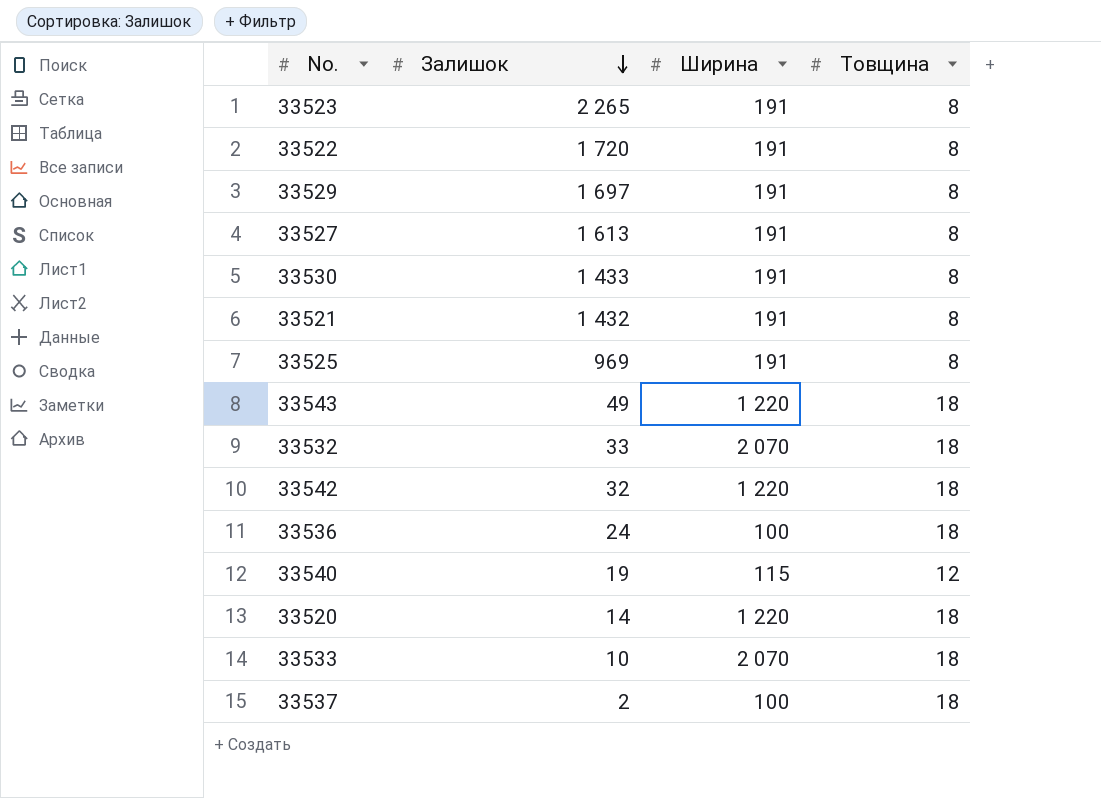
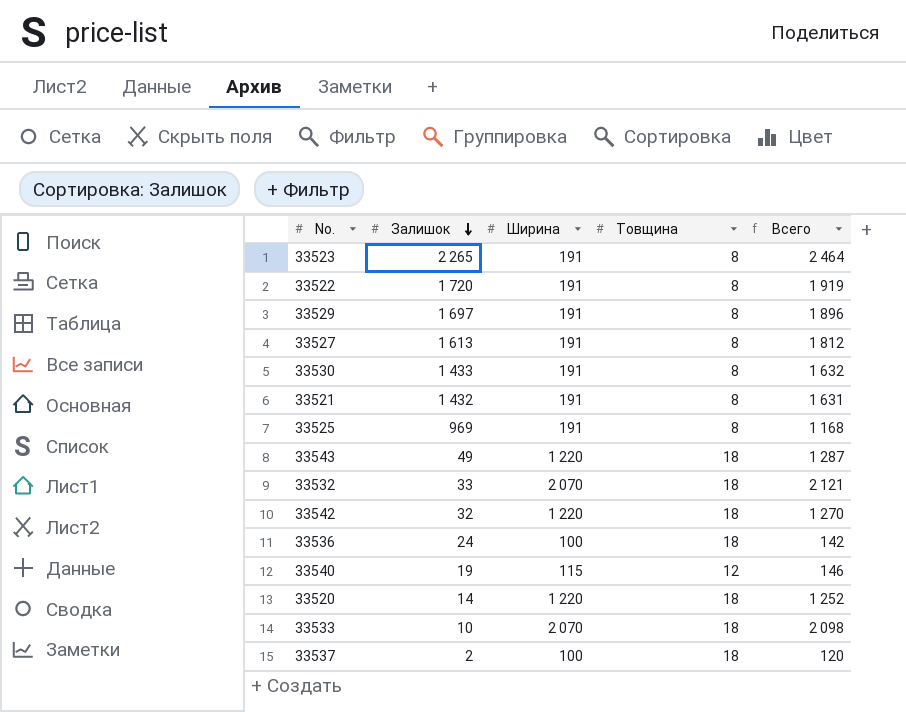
column Всего | formula: none -> [Залишок] + [Ширина] + [Товщина]

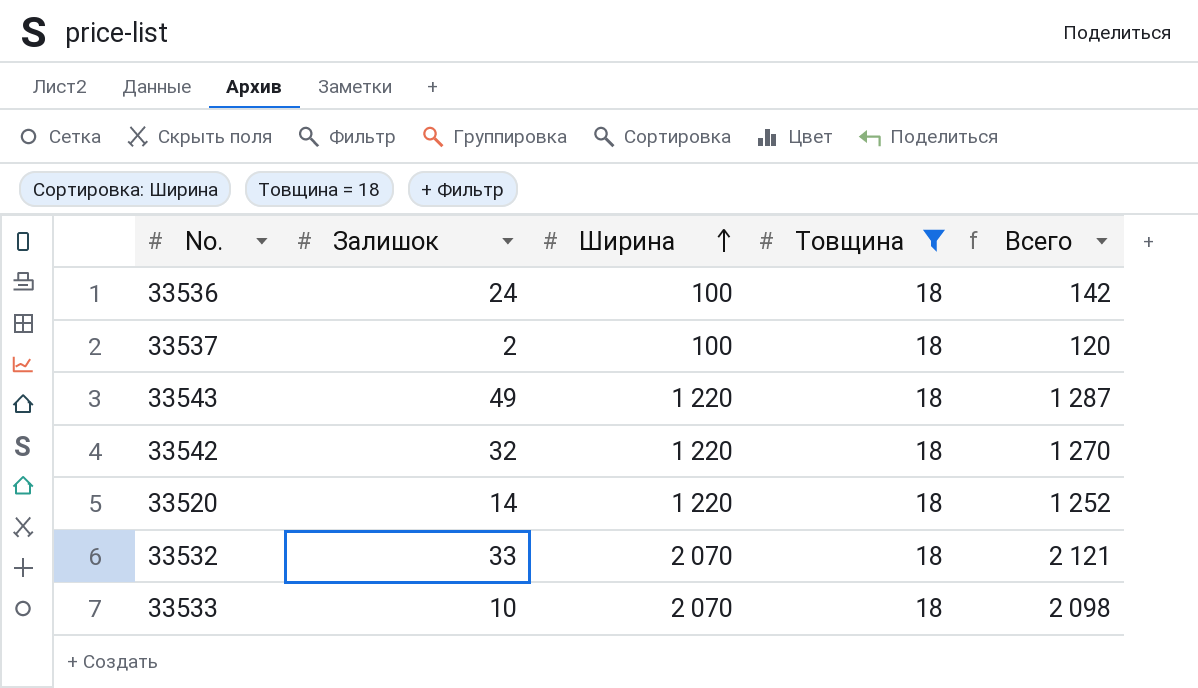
filter: none -> Товщина = 18
row order: Залишок descending -> Ширина ascending

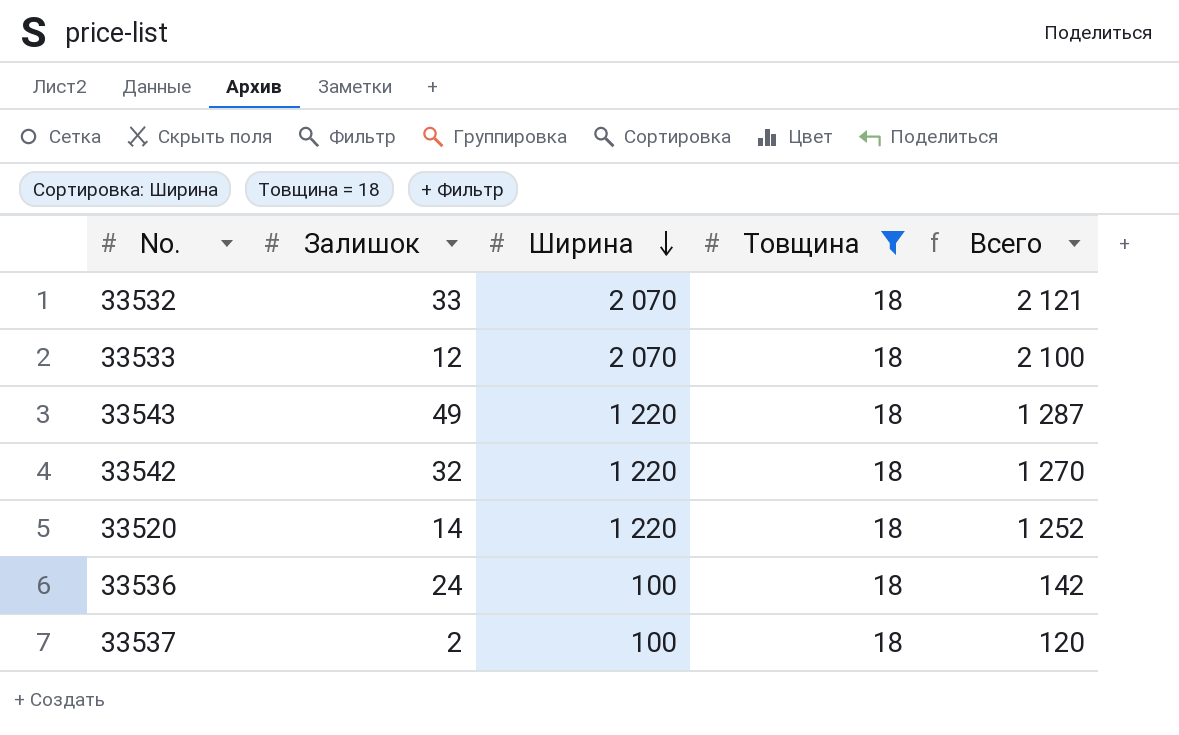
row order: Ширина ascending -> Ширина descending
33533 | Залишок: 10 -> 12
33533 | Всего: 2 098 -> 2 100

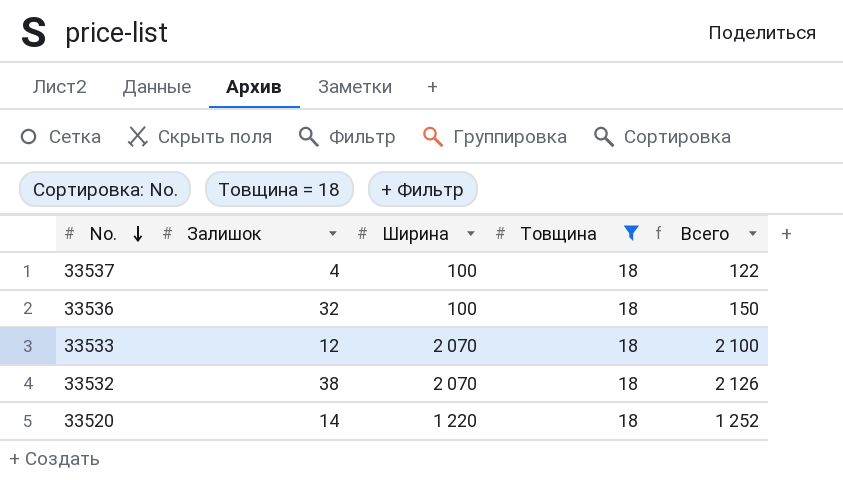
row order: Ширина descending -> No. descending
row 33543: 49 | 1 220 | 18 | 1 287 -> none
row 33542: 32 | 1 220 | 18 | 1 270 -> none
33537 | Залишок: 2 -> 4
33537 | Всего: 120 -> 122
33536 | Залишок: 24 -> 32
33536 | Всего: 142 -> 150
33532 | Залишок: 33 -> 38
33532 | Всего: 2 121 -> 2 126

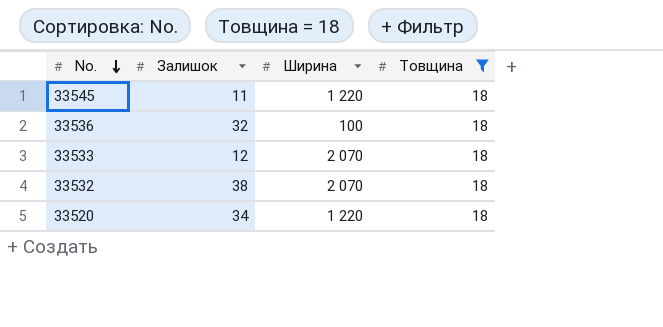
column Всего | formula: [Залишок] + [Ширина] + [Товщина] -> none
row 33537: 4 | 100 | 18 | 122 -> none
row 33545: none -> 11 | 1 220 | 18
33520 | Залишок: 14 -> 34

